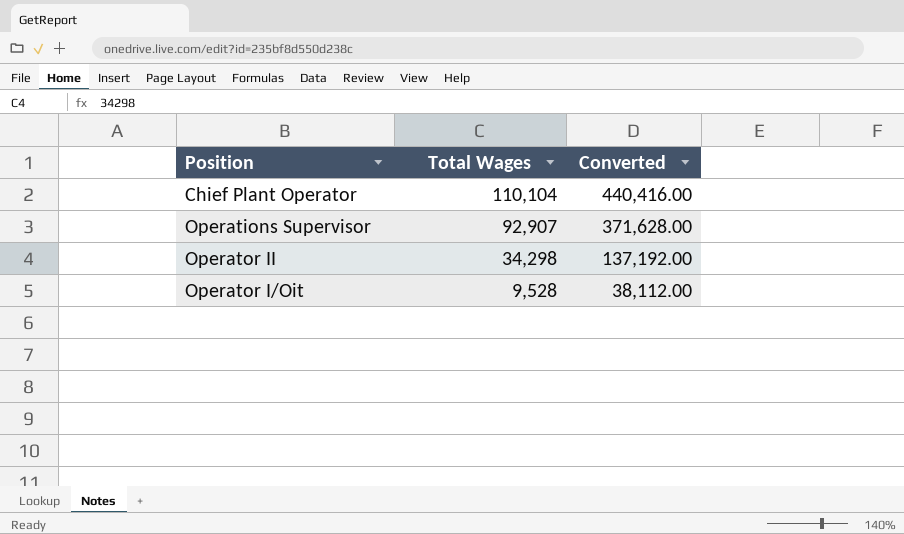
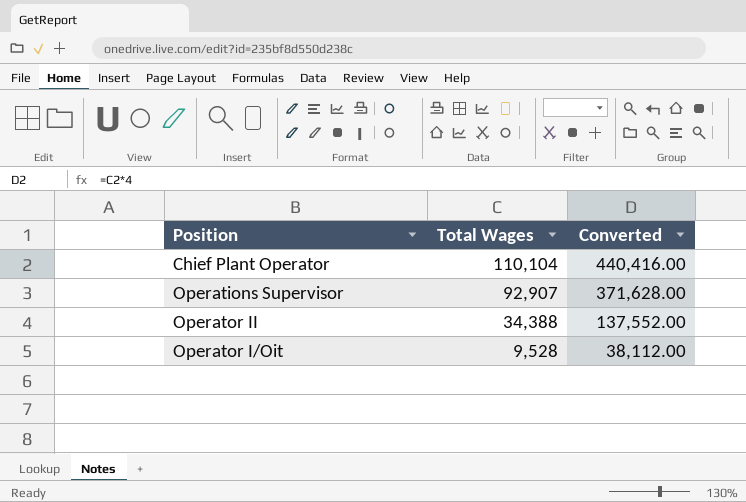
Operator II | Total Wages: 34,298 -> 34,388
Operator II | Converted: 137,192.00 -> 137,552.00

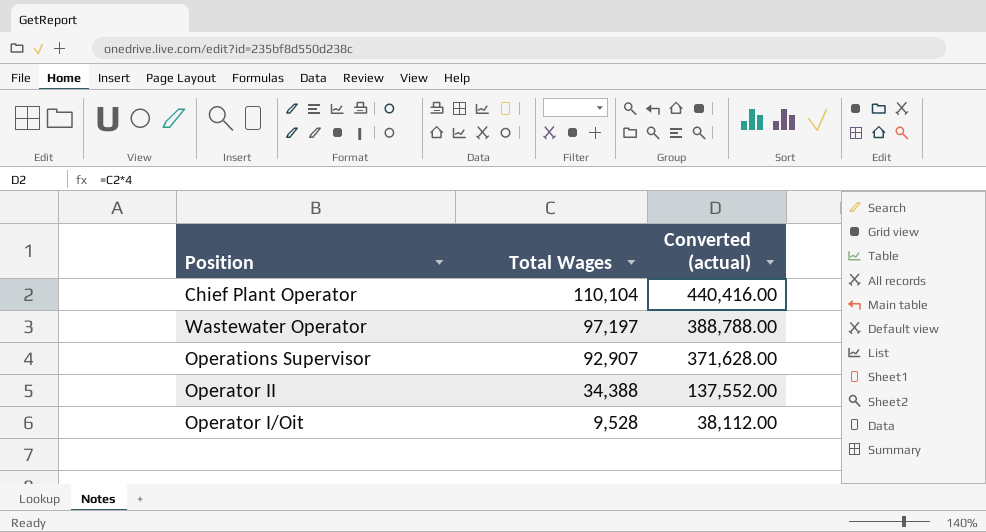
column name: Converted -> Converted (actual)
row Wastewater Operator: none -> 97,197 | 388,788.00

